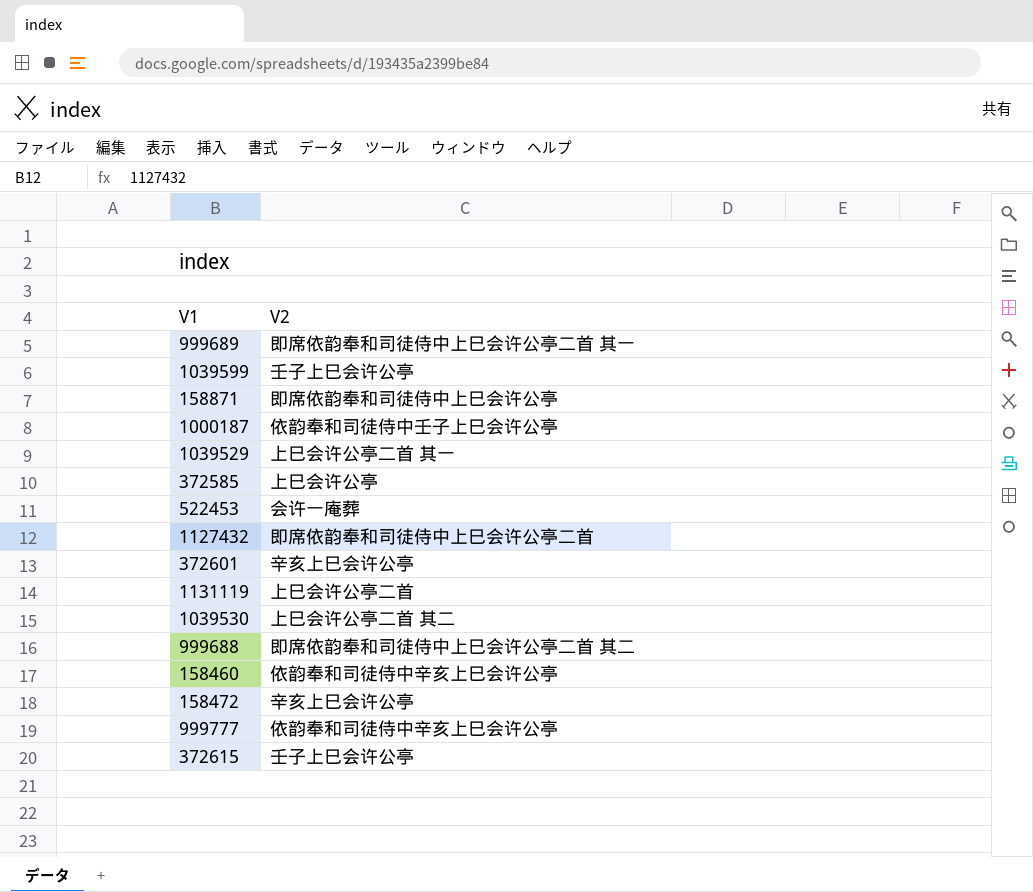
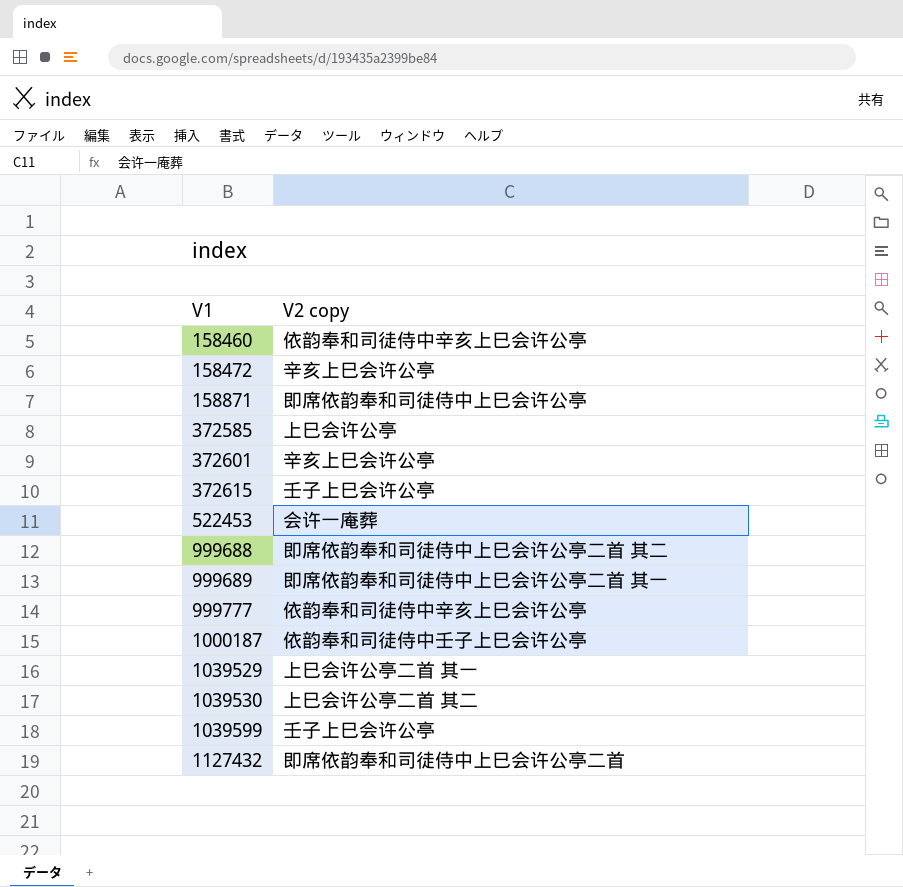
row order: none -> V1 ascending
column name: V2 -> V2 copy
row 1131119: 上巳会许公亭二首 -> none

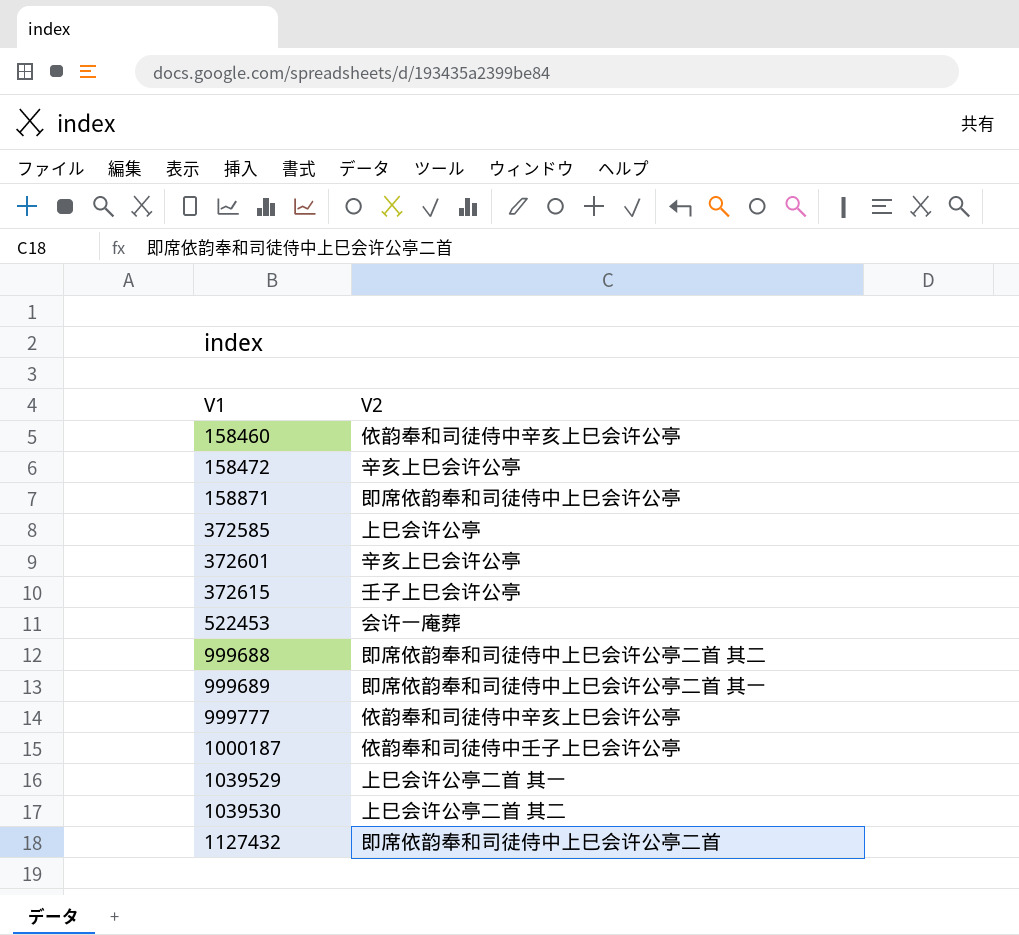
column name: V2 copy -> V2
row 1039599: 壬子上巳会许公亭 -> none

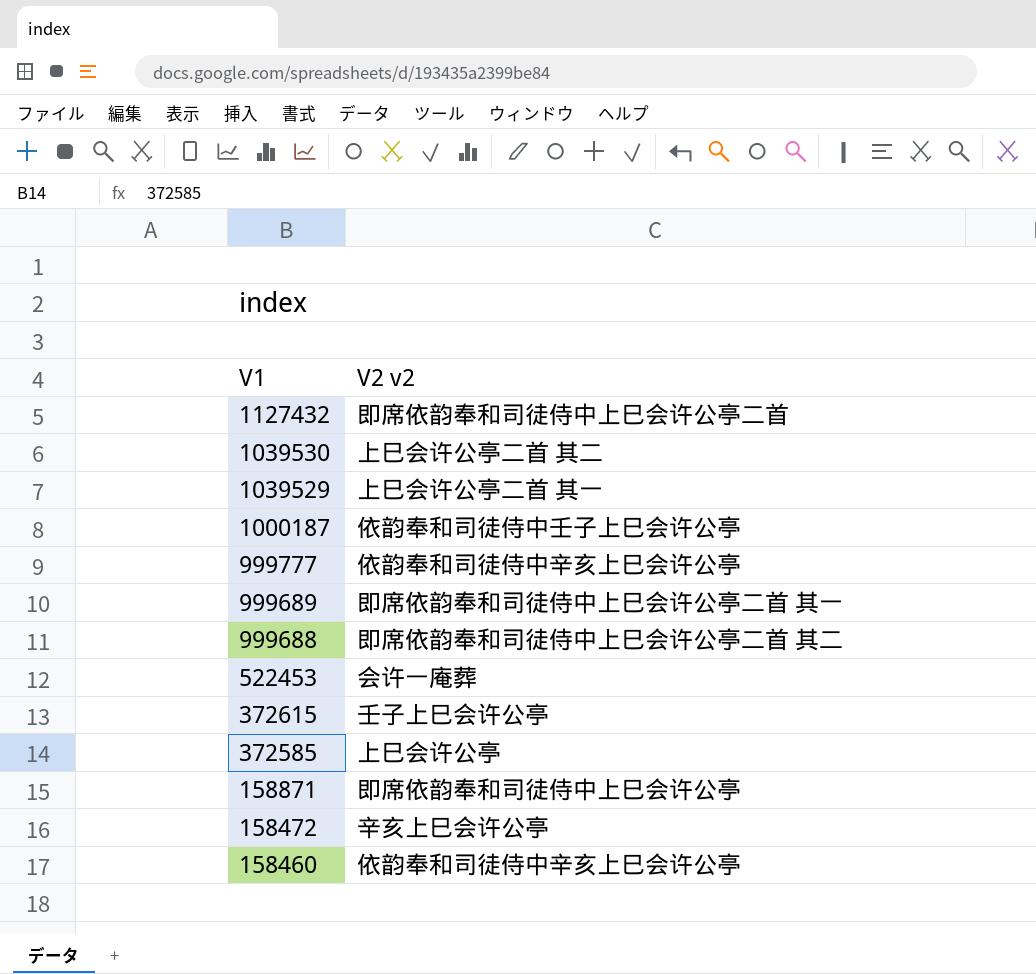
row order: V1 ascending -> V1 descending
column name: V2 -> V2 v2
row 372601: 辛亥上巳会许公亭 -> none

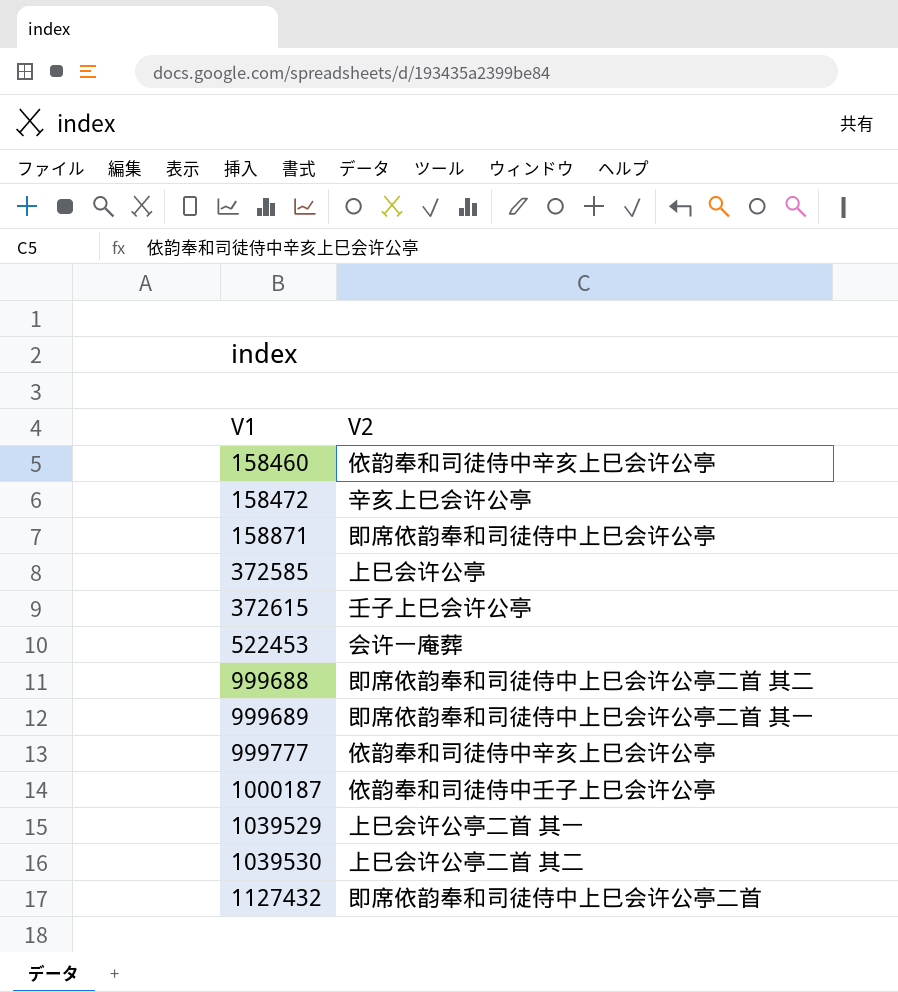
row order: V1 descending -> V1 ascending
column name: V2 v2 -> V2

